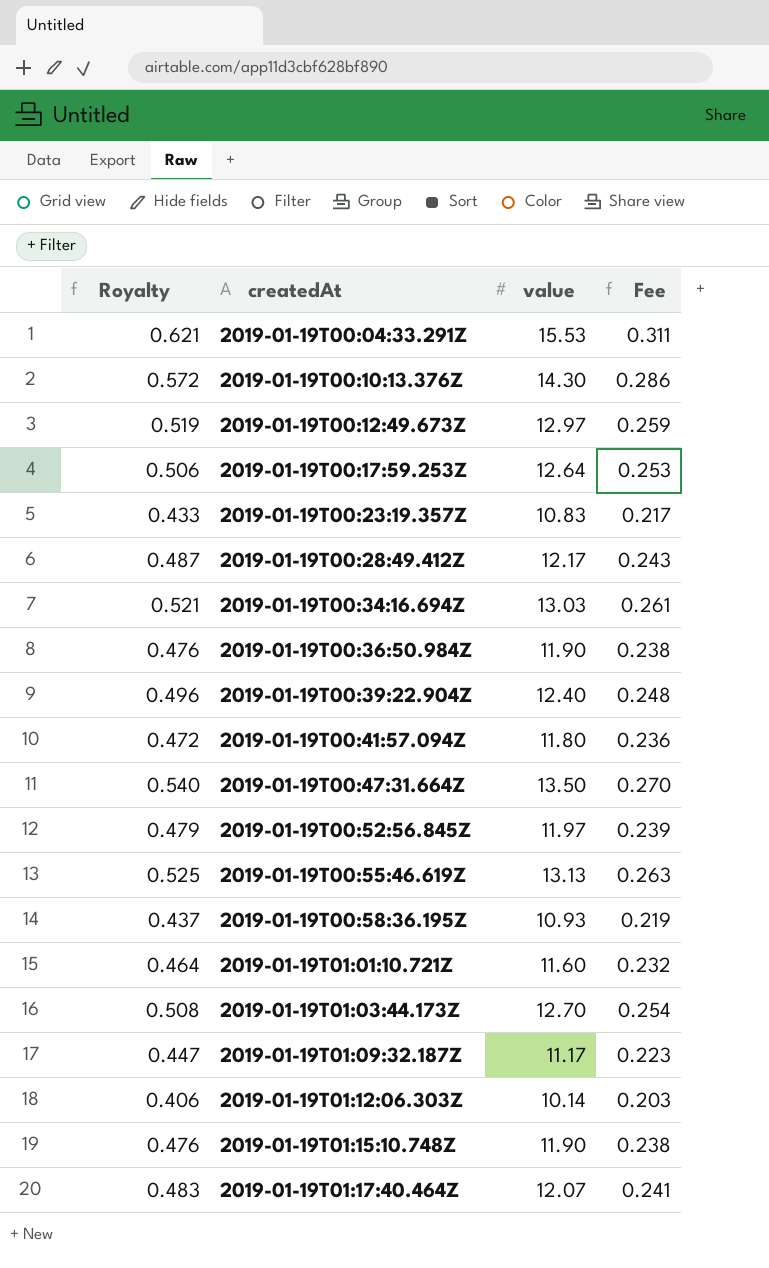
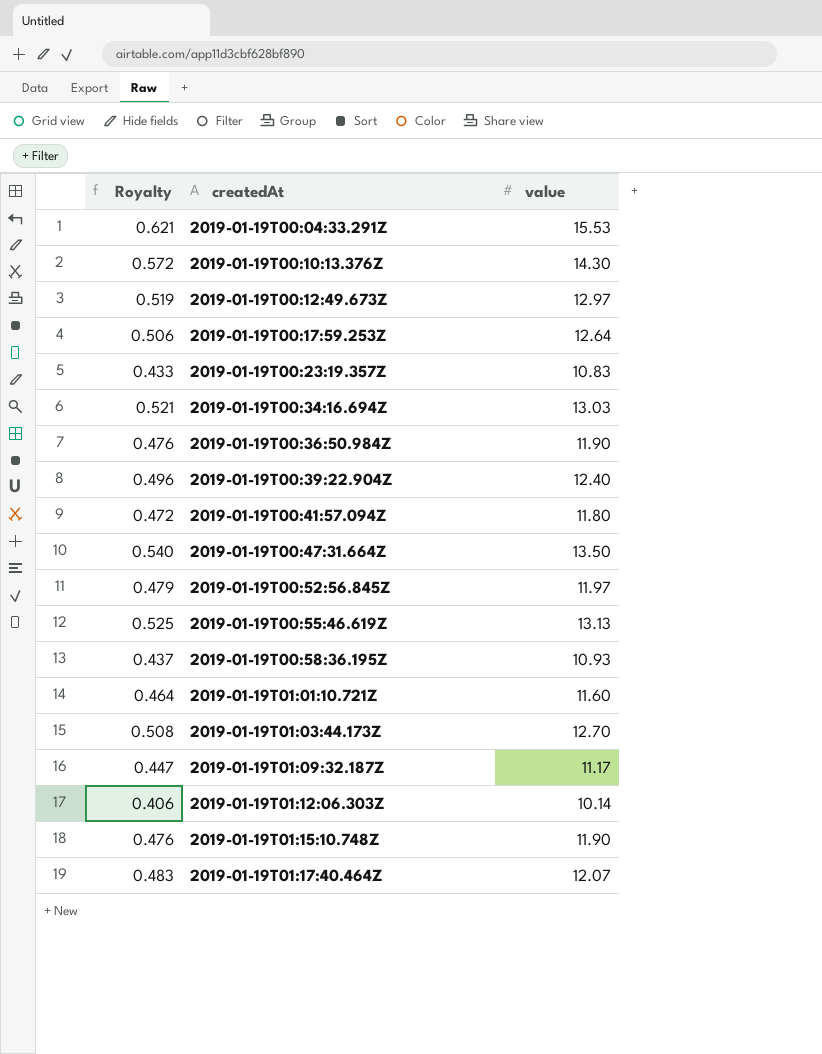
column Fee | formula: [value] * 0.02 -> none
row 2019-01-19T00:28:49.412Z: 0.487 | 12.17 | 0.243 -> none

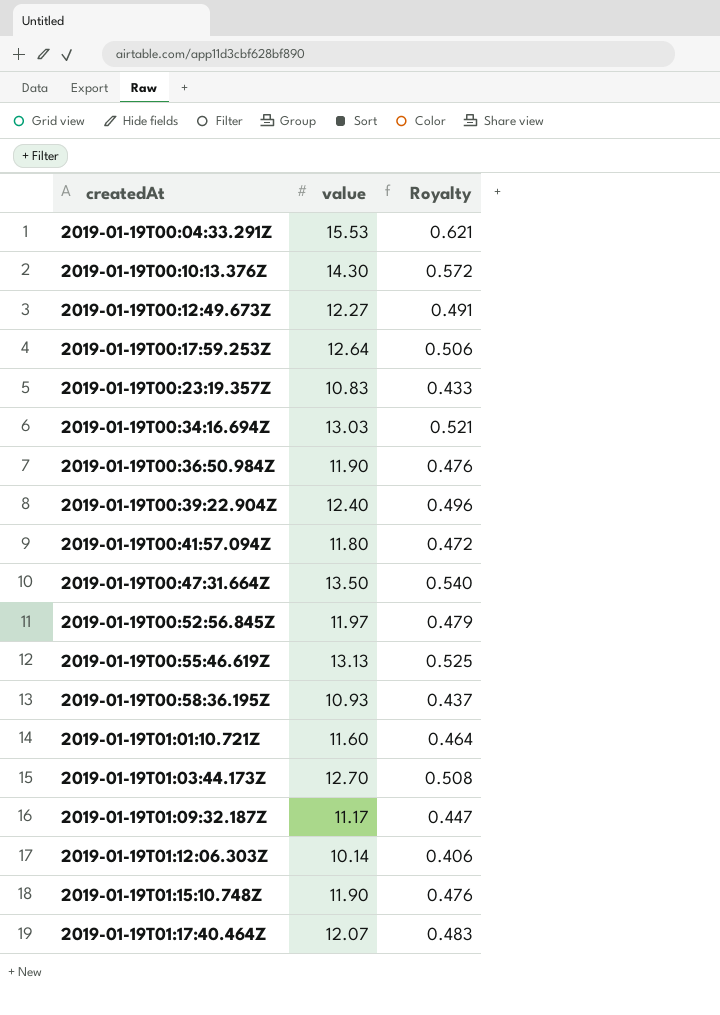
column Royalty | position: 1 -> 3
2019-01-19T00:12:49.673Z | value: 12.97 -> 12.27
2019-01-19T00:12:49.673Z | Royalty: 0.519 -> 0.491

